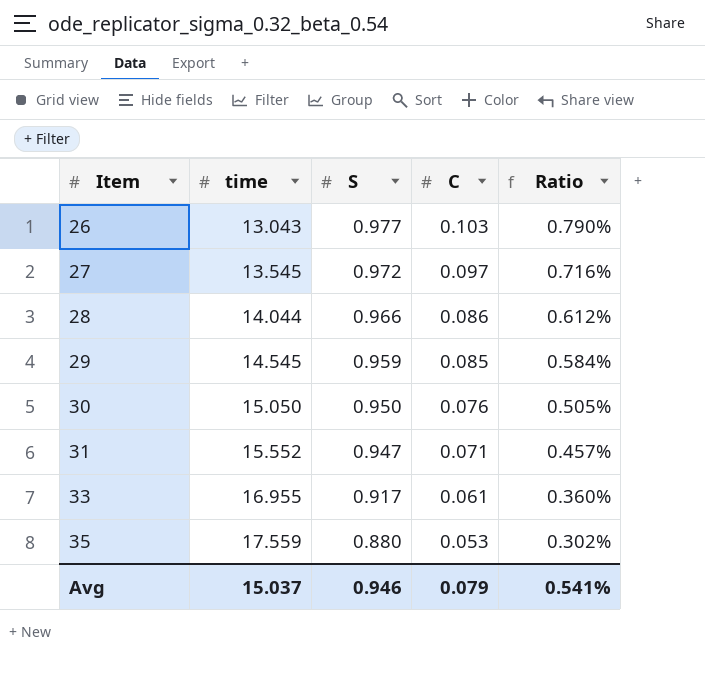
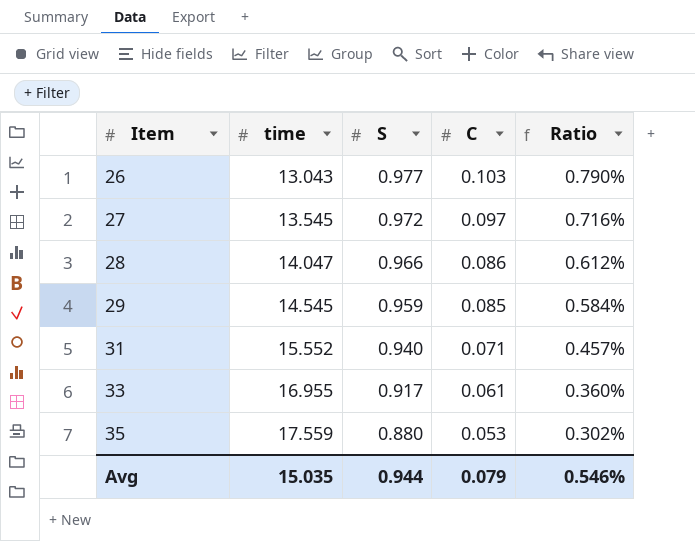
row 30: 15.050 | 0.950 | 0.076 | 0.505% -> none
28 | time: 14.044 -> 14.047
31 | S: 0.947 -> 0.940
Avg | time: 15.037 -> 15.035
Avg | S: 0.946 -> 0.944
Avg | Ratio: 0.541% -> 0.546%

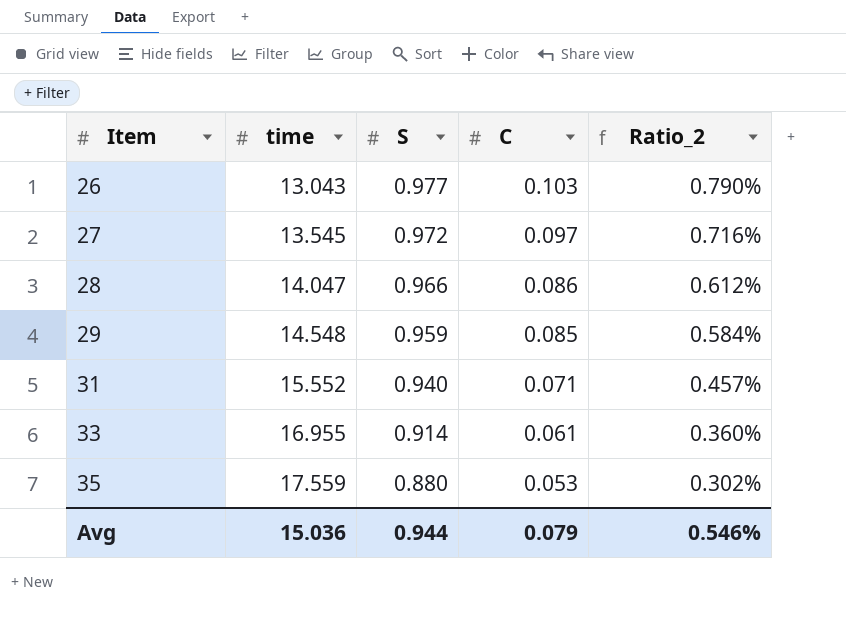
column name: Ratio -> Ratio_2
29 | time: 14.545 -> 14.548
33 | S: 0.917 -> 0.914
Avg | time: 15.035 -> 15.036

